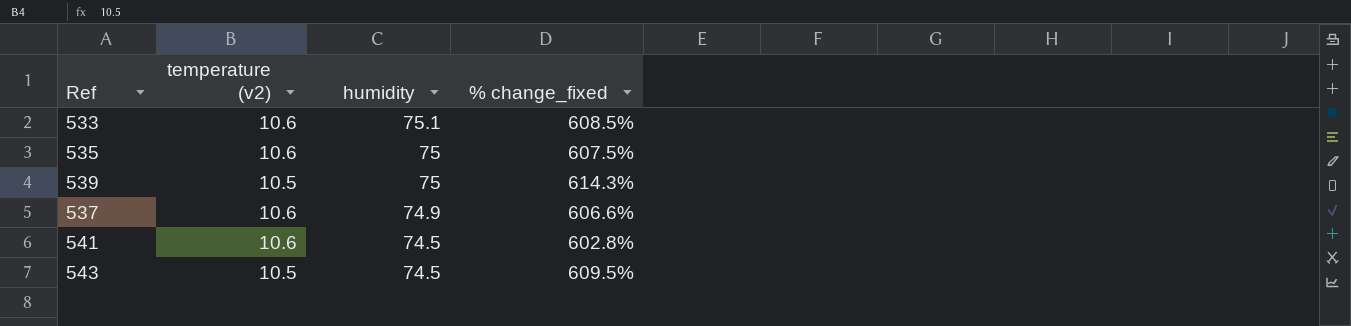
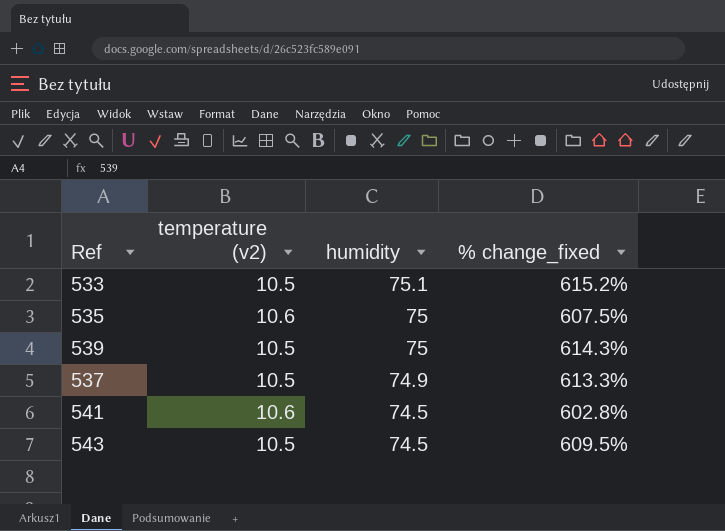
533 | temperature (v2): 10.6 -> 10.5
533 | % change_fixed: 608.5% -> 615.2%
537 | temperature (v2): 10.6 -> 10.5
537 | % change_fixed: 606.6% -> 613.3%

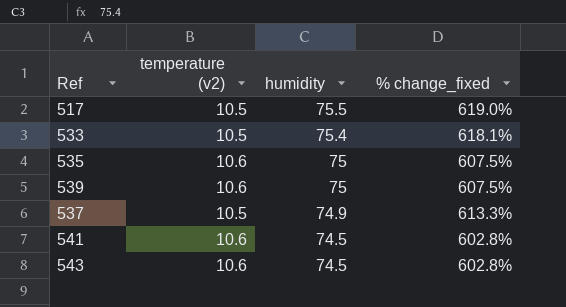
row 517: none -> 10.5 | 75.5 | 619.0%
533 | humidity: 75.1 -> 75.4
533 | % change_fixed: 615.2% -> 618.1%
539 | temperature (v2): 10.5 -> 10.6
539 | % change_fixed: 614.3% -> 607.5%
543 | temperature (v2): 10.5 -> 10.6
543 | % change_fixed: 609.5% -> 602.8%

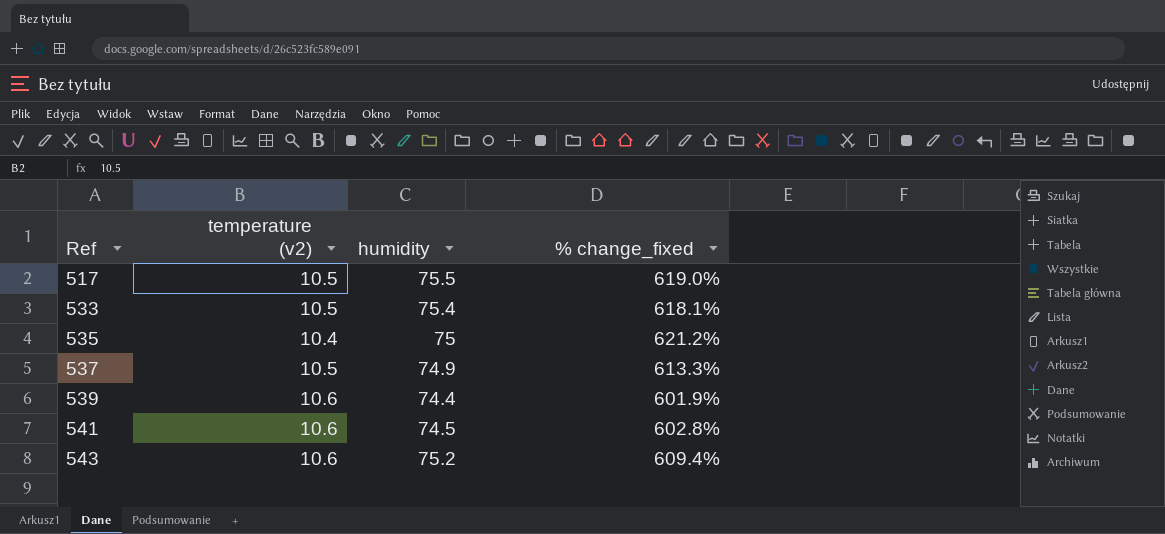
row order: humidity descending -> Ref ascending
535 | temperature (v2): 10.6 -> 10.4
535 | % change_fixed: 607.5% -> 621.2%
539 | humidity: 75 -> 74.4
539 | % change_fixed: 607.5% -> 601.9%
543 | humidity: 74.5 -> 75.2
543 | % change_fixed: 602.8% -> 609.4%

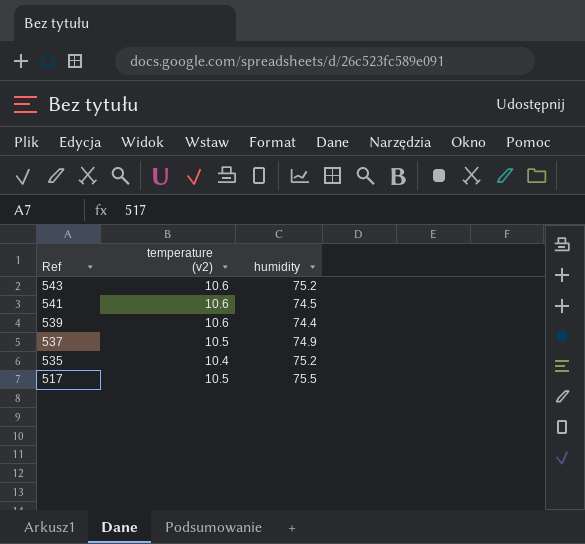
row order: Ref ascending -> Ref descending
column % change_fixed | formula: ([humidity] - [temperature (v2)]) / [temperature (v2)] -> none
row 533: 10.5 | 75.4 | 618.1% -> none
535 | humidity: 75 -> 75.2

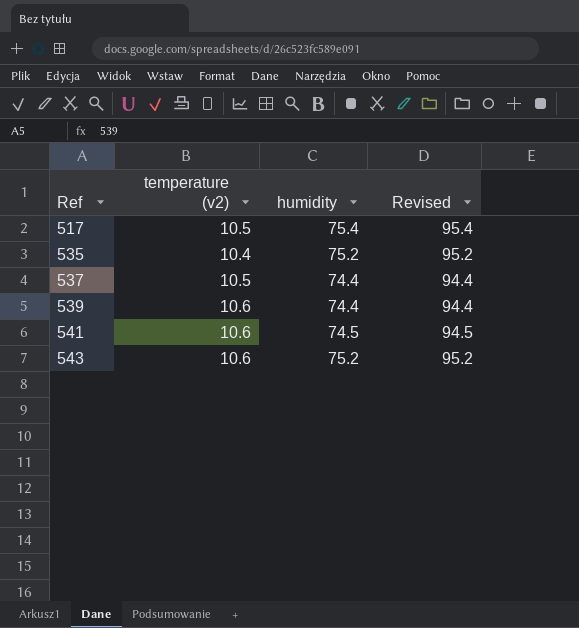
row order: Ref descending -> Ref ascending
column Revised | formula: none -> [humidity] + 20
517 | humidity: 75.5 -> 75.4
537 | humidity: 74.9 -> 74.4

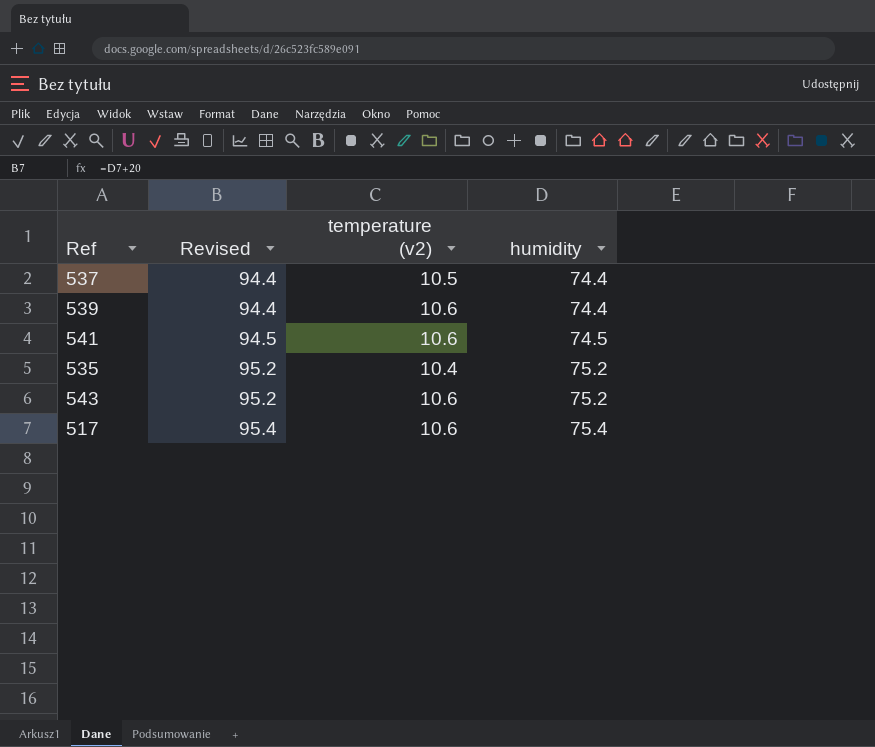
row order: Ref ascending -> Revised ascending
column Revised | position: 4 -> 2
517 | temperature (v2): 10.5 -> 10.6

